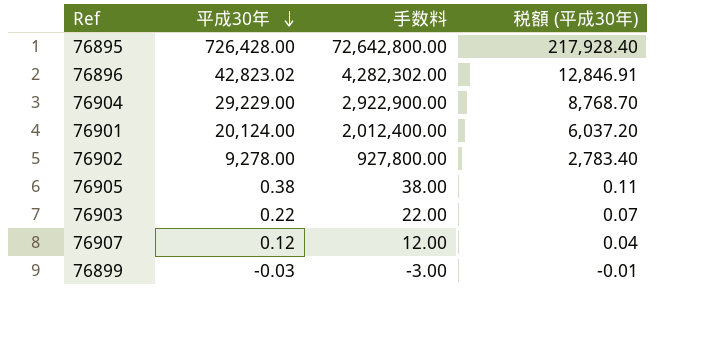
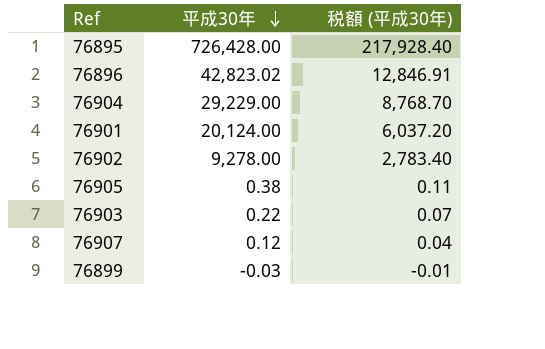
column 手数料 | formula: [平成30年] * 100 -> none

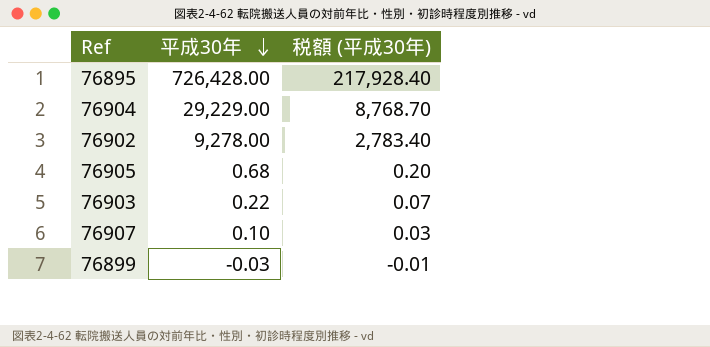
row 76896: 42,823.02 | 12,846.91 -> none
row 76901: 20,124.00 | 6,037.20 -> none
76905 | 平成30年: 0.38 -> 0.68
76905 | 税額 (平成30年): 0.11 -> 0.20
76907 | 平成30年: 0.12 -> 0.10
76907 | 税額 (平成30年): 0.04 -> 0.03

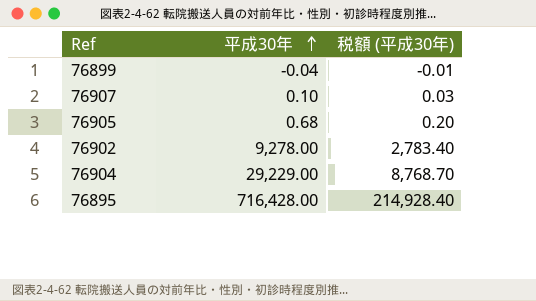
row order: 平成30年 descending -> 平成30年 ascending
row 76903: 0.22 | 0.07 -> none
76899 | 平成30年: -0.03 -> -0.04
76895 | 平成30年: 726,428.00 -> 716,428.00
76895 | 税額 (平成30年): 217,928.40 -> 214,928.40

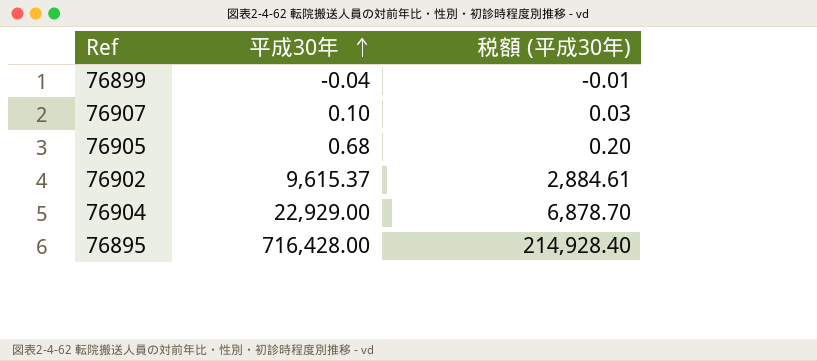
76902 | 平成30年: 9,278.00 -> 9,615.37
76902 | 税額 (平成30年): 2,783.40 -> 2,884.61
76904 | 平成30年: 29,229.00 -> 22,929.00
76904 | 税額 (平成30年): 8,768.70 -> 6,878.70

